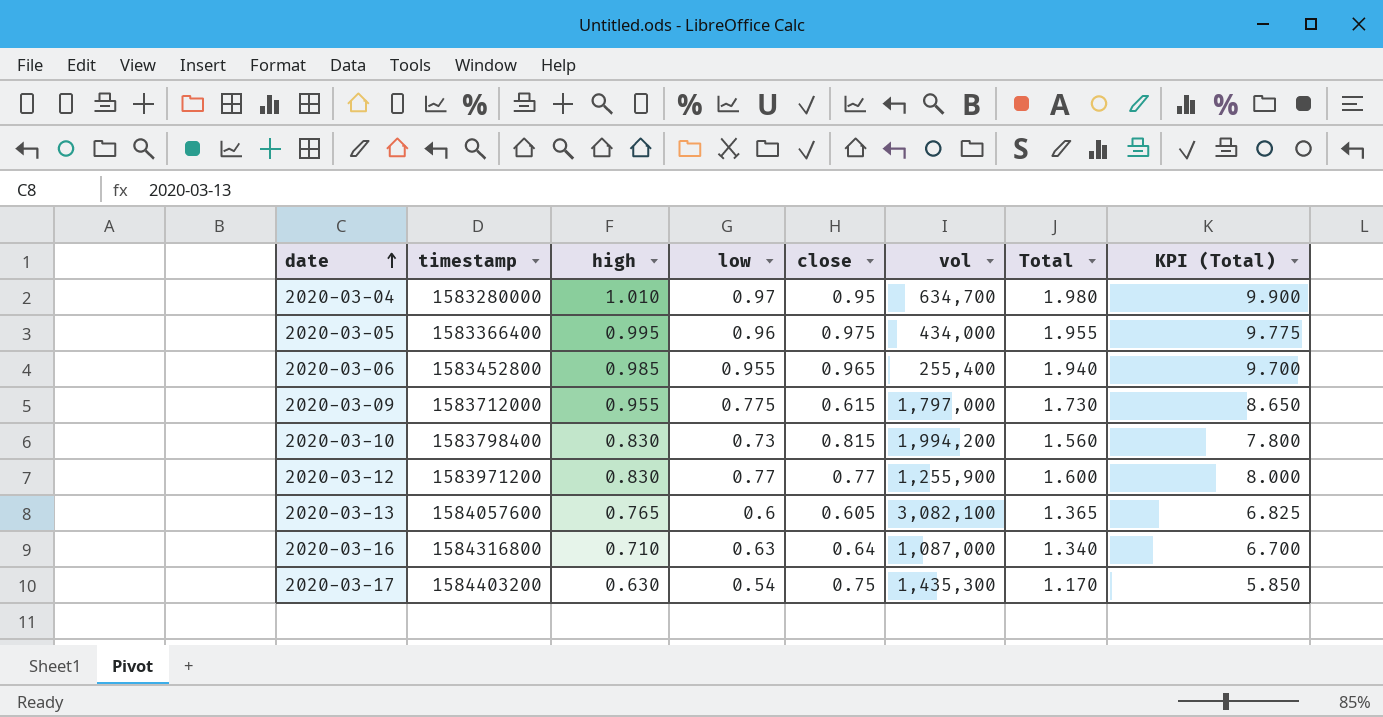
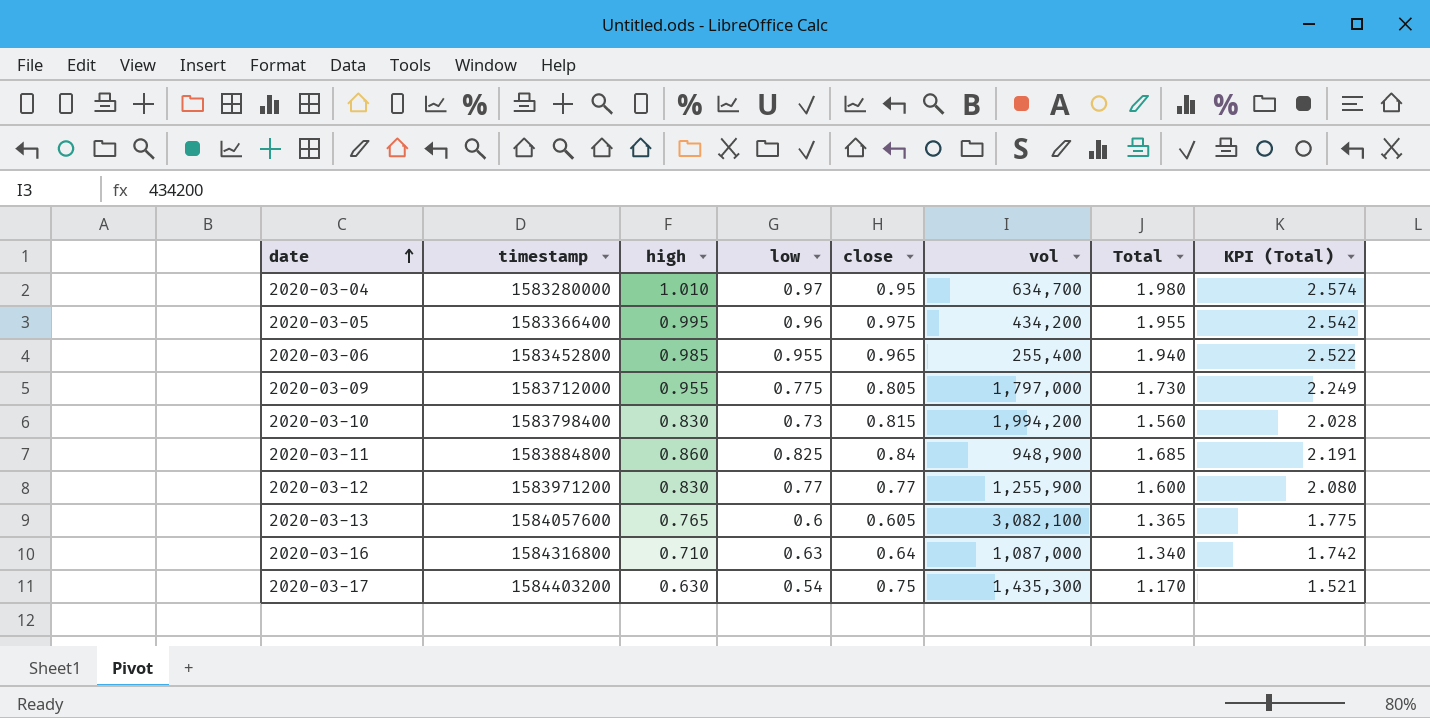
column KPI (Total) | formula: [Total] * 5 -> [Total] * 1.3
2020-03-05 | vol: 434,000 -> 434,200
2020-03-09 | close: 0.615 -> 0.805
row 2020-03-11: none -> 1583884800 | 0.860 | 0.825 | 0.84 | 948,900 | 1.685 | 2.191

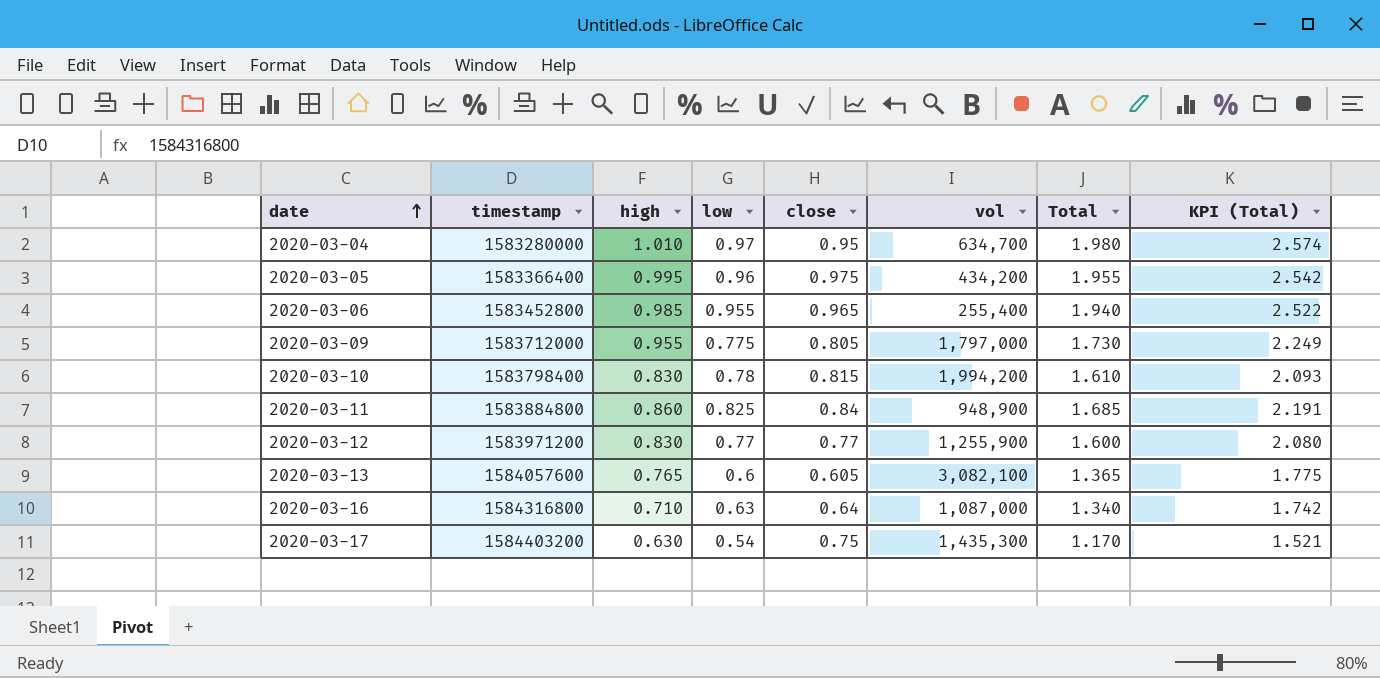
2020-03-10 | low: 0.73 -> 0.78
2020-03-10 | Total: 1.560 -> 1.610
2020-03-10 | KPI (Total): 2.028 -> 2.093

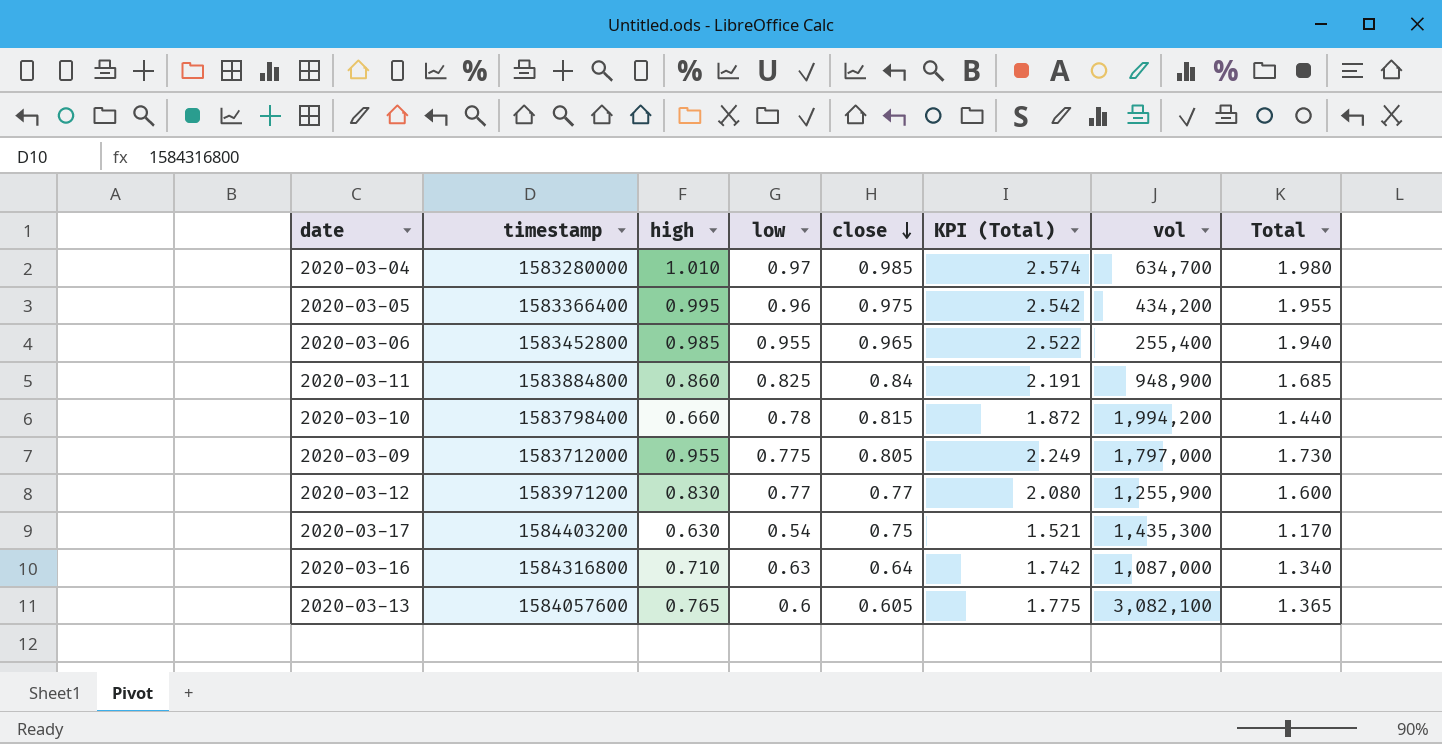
row order: date ascending -> close descending
column KPI (Total) | position: 8 -> 6
2020-03-04 | close: 0.95 -> 0.985
2020-03-10 | high: 0.830 -> 0.660
2020-03-10 | KPI (Total): 2.093 -> 1.872
2020-03-10 | Total: 1.610 -> 1.440

